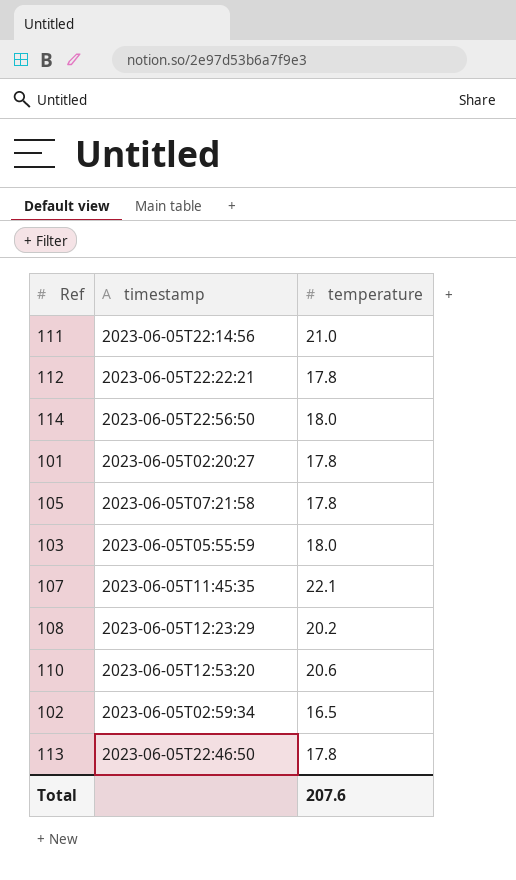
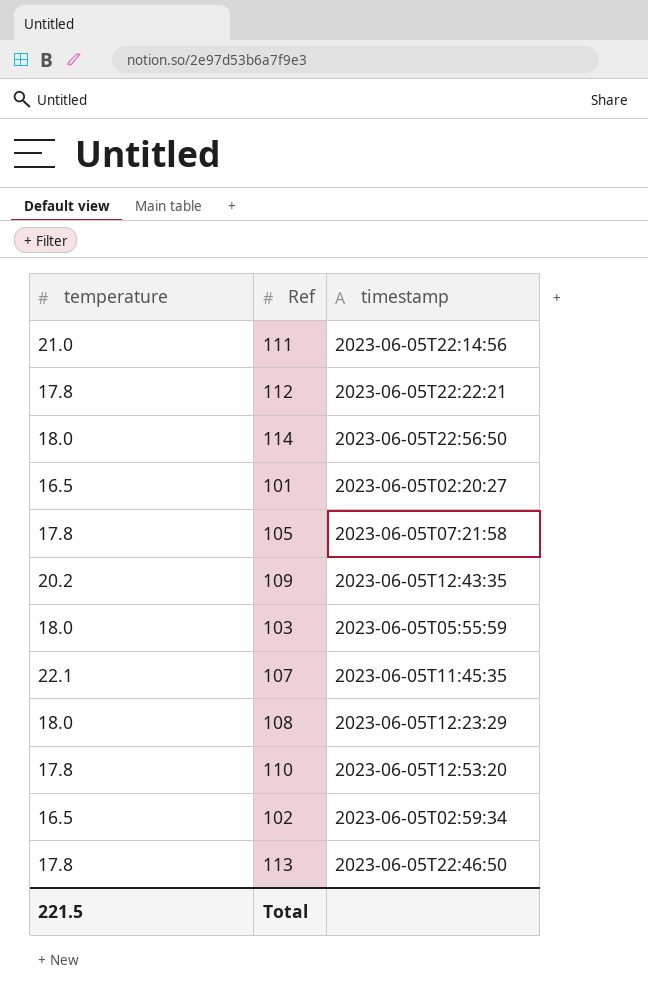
column temperature | position: 3 -> 1
101 | temperature: 17.8 -> 16.5
row 109: none -> 20.2 | 2023-06-05T12:43:35
108 | temperature: 20.2 -> 18.0
110 | temperature: 20.6 -> 17.8
Total | temperature: 207.6 -> 221.5

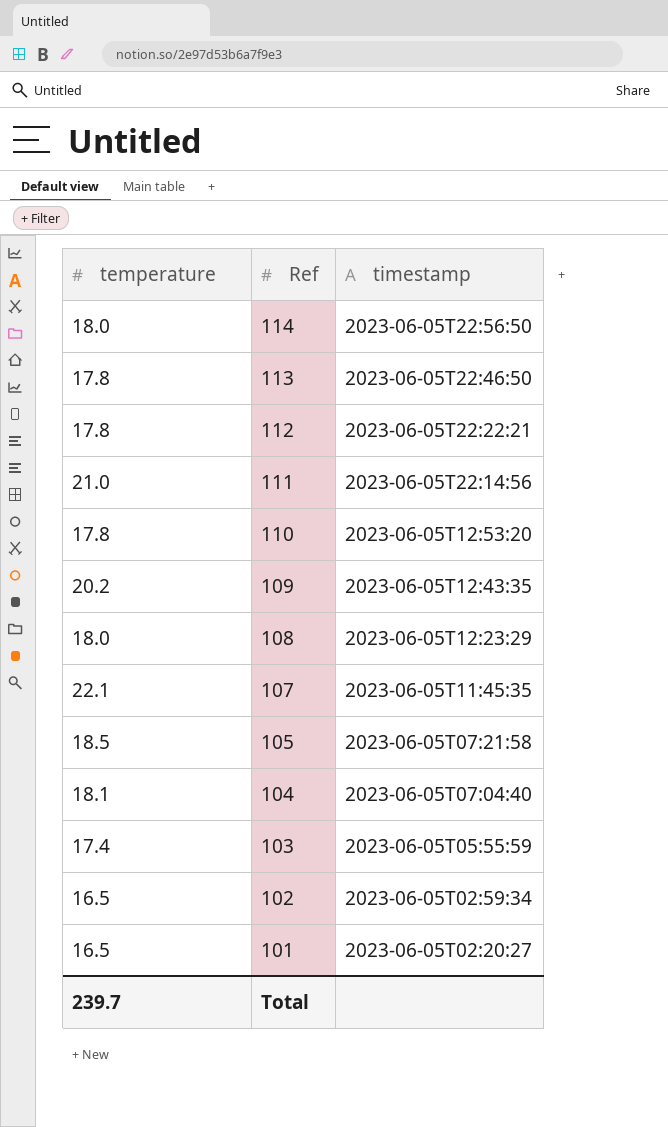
row order: none -> Ref descending
105 | temperature: 17.8 -> 18.5
row 104: none -> 18.1 | 2023-06-05T07:04:40
103 | temperature: 18.0 -> 17.4
Total | temperature: 221.5 -> 239.7

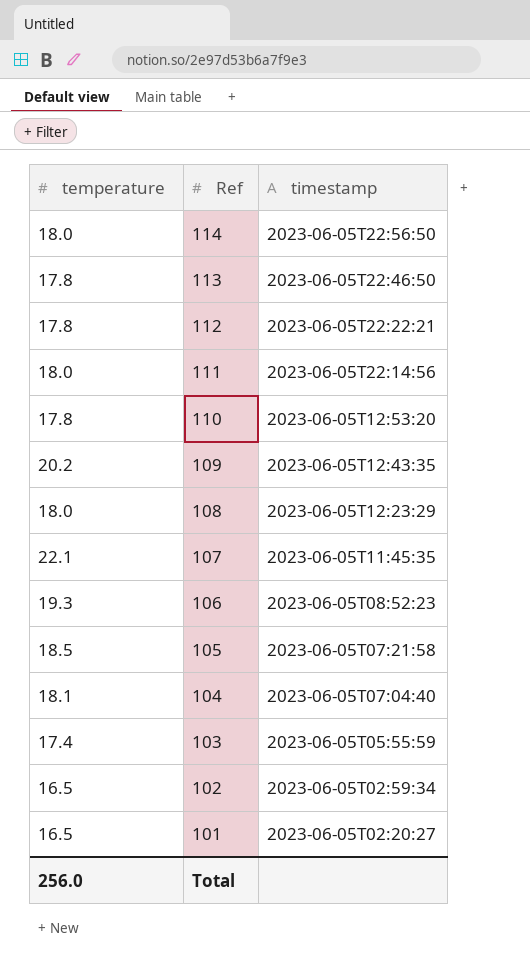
111 | temperature: 21.0 -> 18.0
row 106: none -> 19.3 | 2023-06-05T08:52:23
Total | temperature: 239.7 -> 256.0

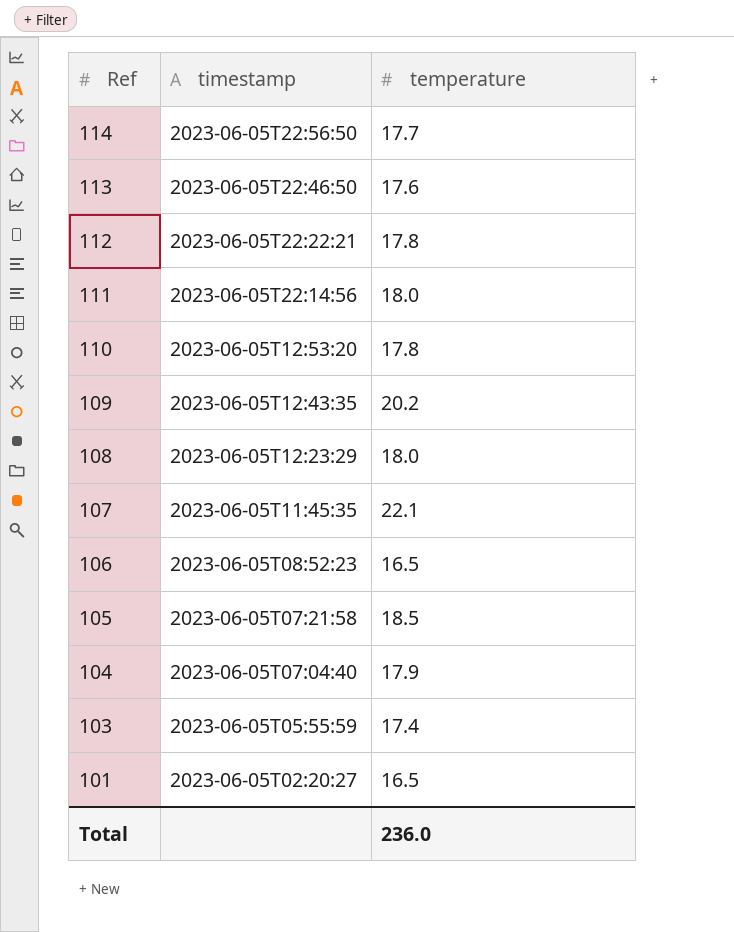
column temperature | position: 1 -> 3
row 102: 16.5 | 2023-06-05T02:59:34 -> none
114 | temperature: 18.0 -> 17.7
113 | temperature: 17.8 -> 17.6
106 | temperature: 19.3 -> 16.5
104 | temperature: 18.1 -> 17.9
Total | temperature: 256.0 -> 236.0

